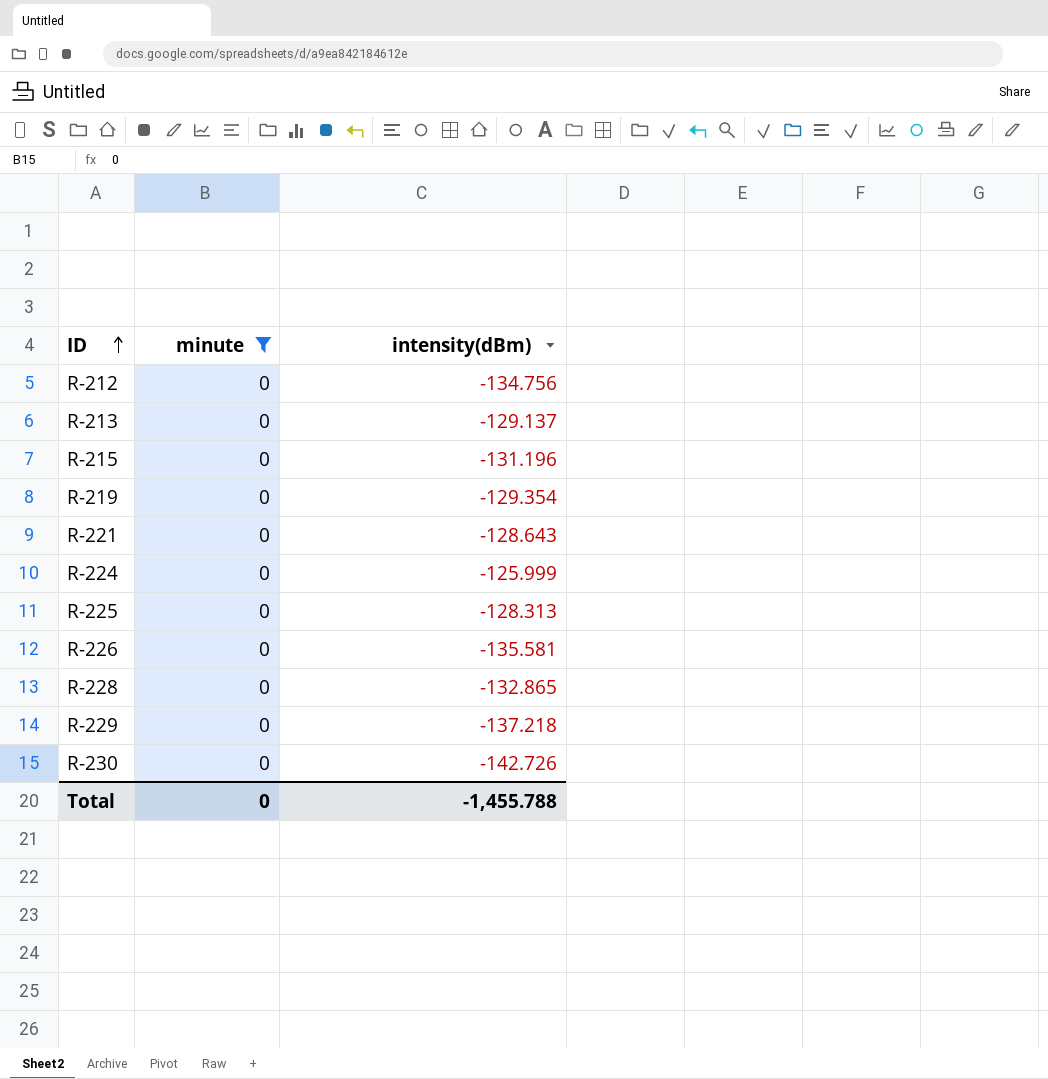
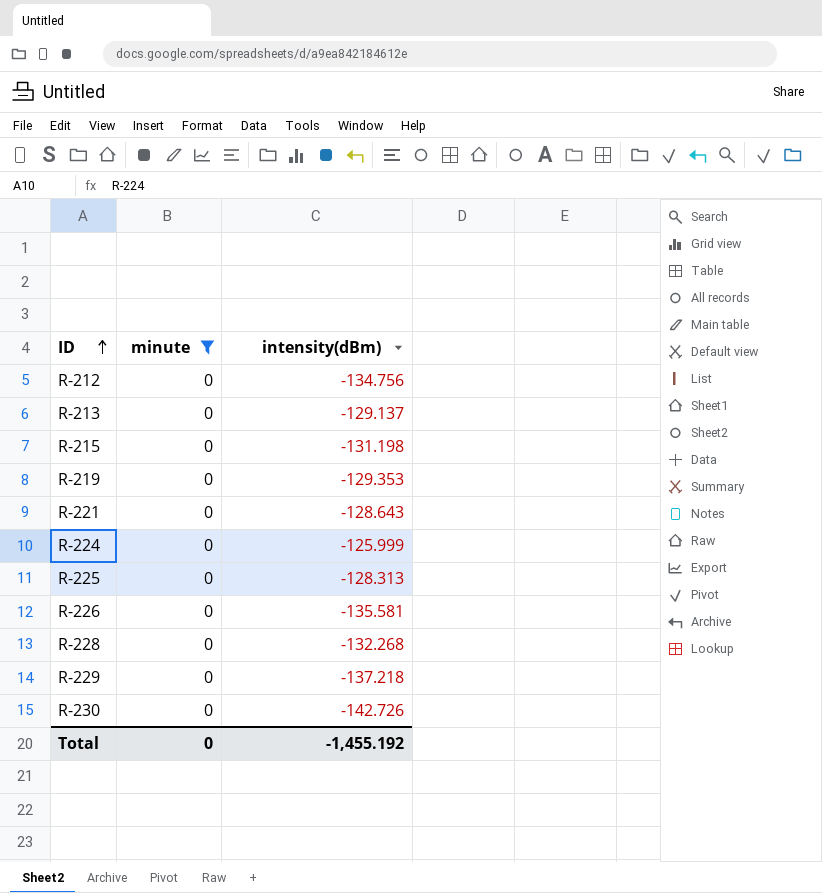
R-215 | intensity(dBm): -131.196 -> -131.198
R-219 | intensity(dBm): -129.354 -> -129.353
R-228 | intensity(dBm): -132.865 -> -132.268
Total | intensity(dBm): -1,455.788 -> -1,455.192

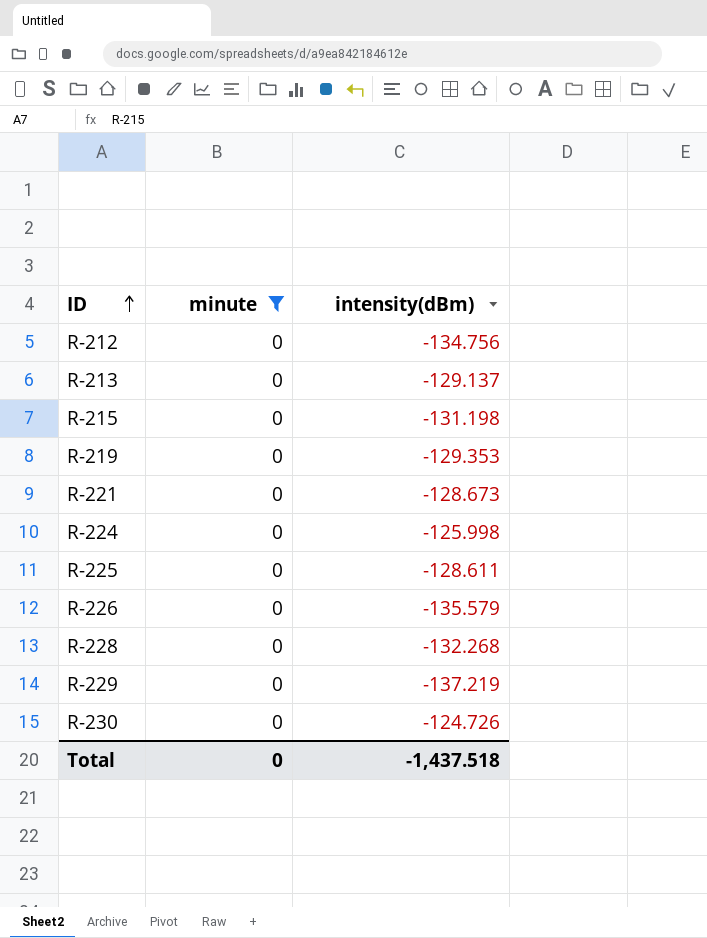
R-221 | intensity(dBm): -128.643 -> -128.673
R-224 | intensity(dBm): -125.999 -> -125.998
R-225 | intensity(dBm): -128.313 -> -128.611
R-226 | intensity(dBm): -135.581 -> -135.579
R-229 | intensity(dBm): -137.218 -> -137.219
R-230 | intensity(dBm): -142.726 -> -124.726
Total | intensity(dBm): -1,455.192 -> -1,437.518

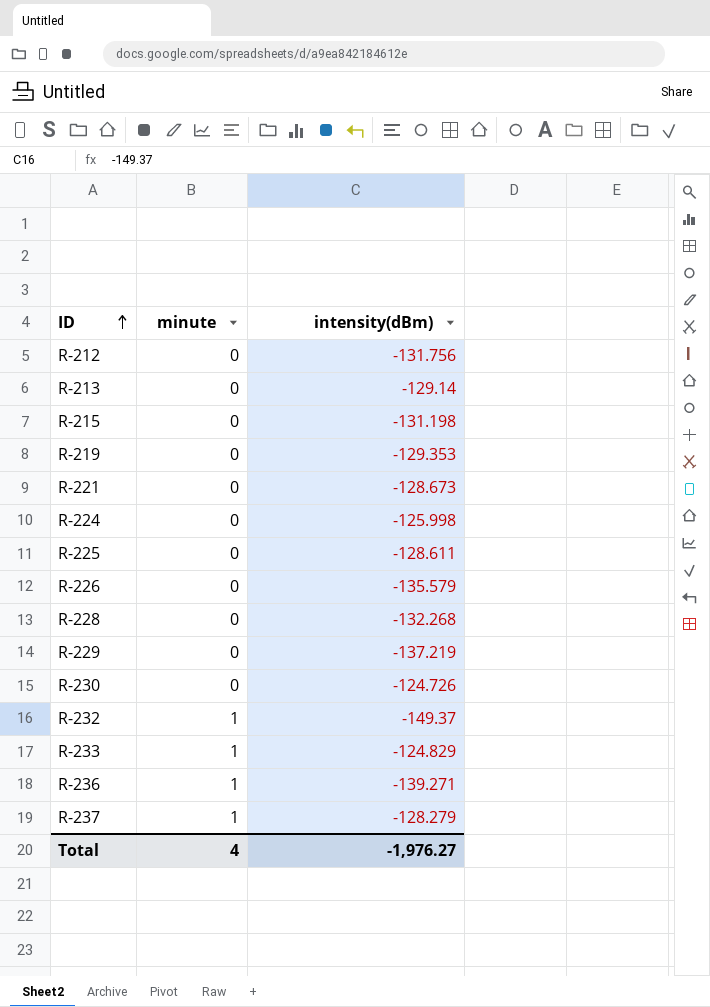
filter: minute = 0 -> none
R-212 | intensity(dBm): -134.756 -> -131.756
R-213 | intensity(dBm): -129.137 -> -129.14
Total | minute: 0 -> 4
Total | intensity(dBm): -1,437.518 -> -1,976.27

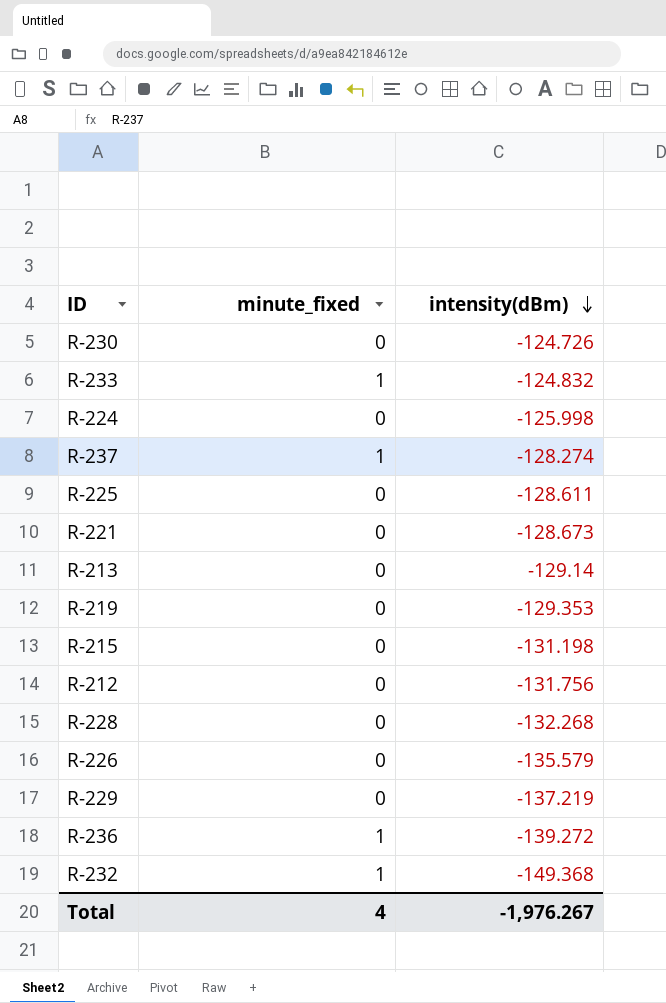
row order: ID ascending -> intensity(dBm) descending
column name: minute -> minute_fixed
R-233 | intensity(dBm): -124.829 -> -124.832
R-237 | intensity(dBm): -128.279 -> -128.274
R-236 | intensity(dBm): -139.271 -> -139.272
R-232 | intensity(dBm): -149.37 -> -149.368
Total | intensity(dBm): -1,976.27 -> -1,976.267

